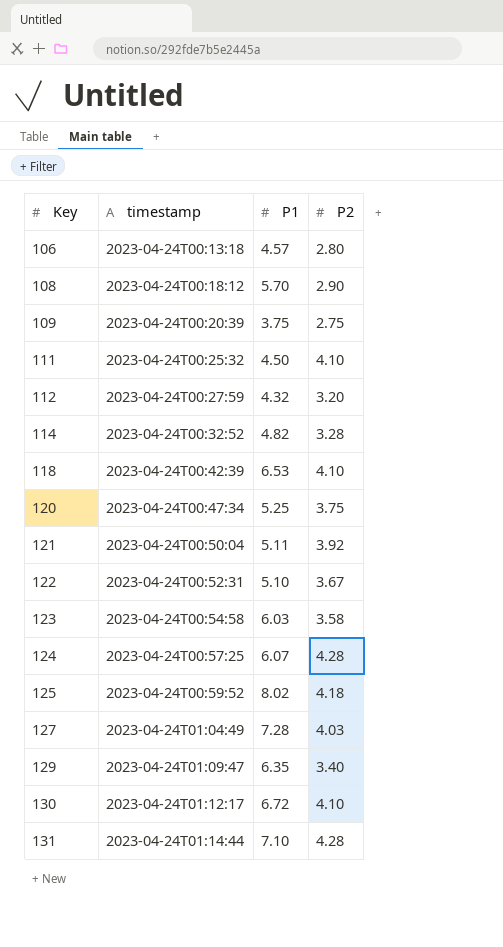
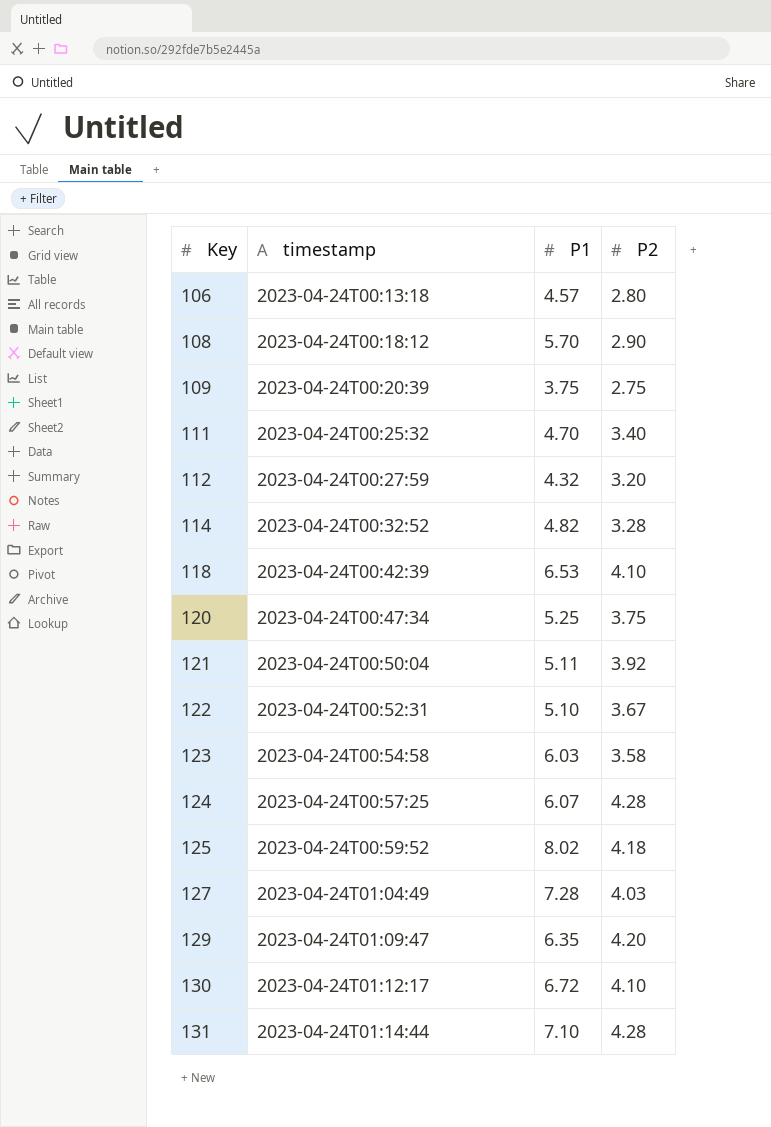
111 | P1: 4.50 -> 4.70
111 | P2: 4.10 -> 3.40
129 | P2: 3.40 -> 4.20

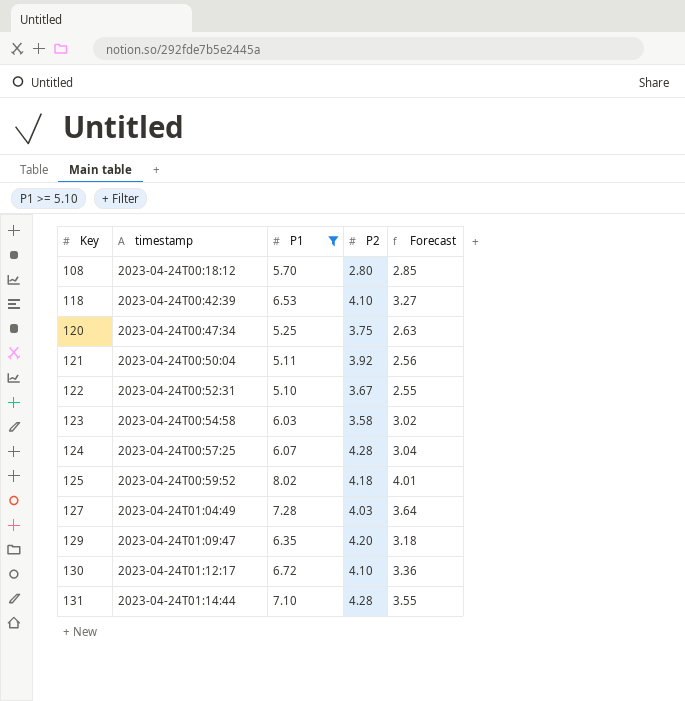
filter: none -> P1 >= 5.10
column Forecast | formula: none -> [P1] * 0.5
108 | P2: 2.90 -> 2.80

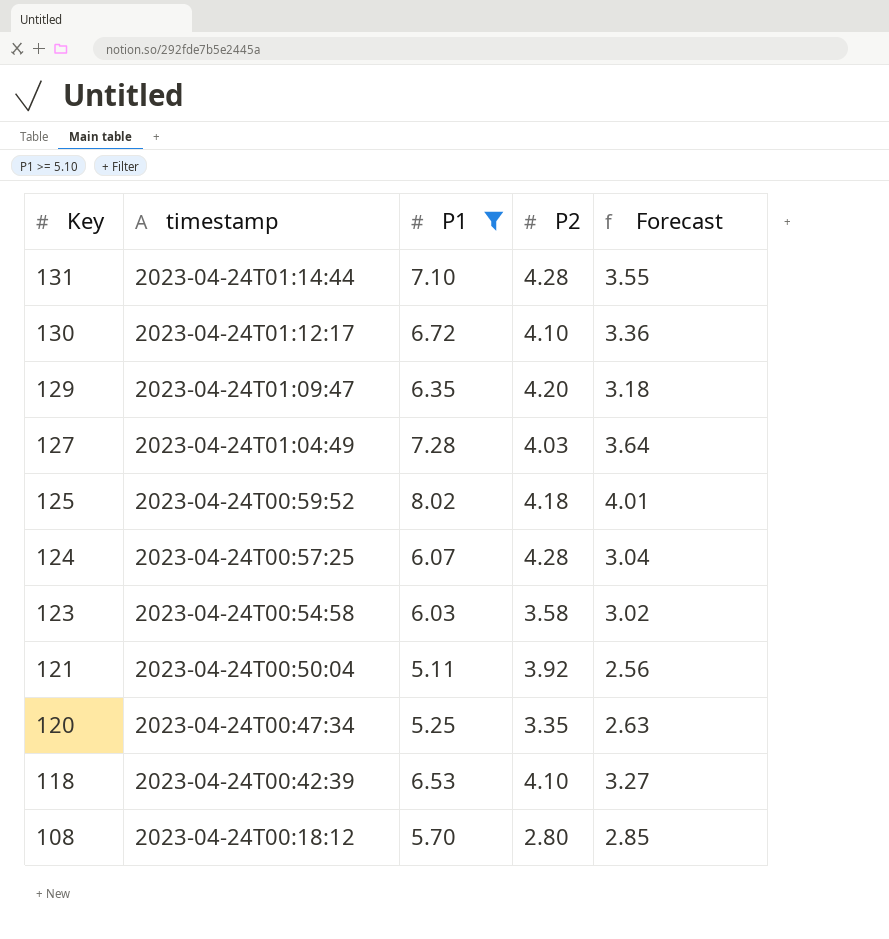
row order: Key ascending -> Key descending
row 122: 2023-04-24T00:52:31 | 5.10 | 3.67 | 2.55 -> none
120 | P2: 3.75 -> 3.35

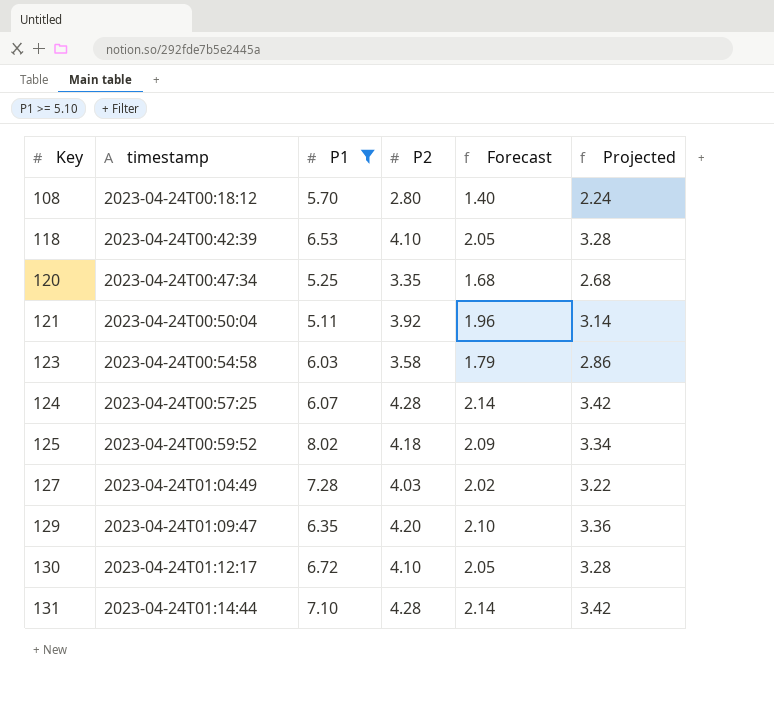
row order: Key descending -> Key ascending
column Forecast | formula: [P1] * 0.5 -> [P2] * 0.5
column Projected | formula: none -> [P2] * 0.8

